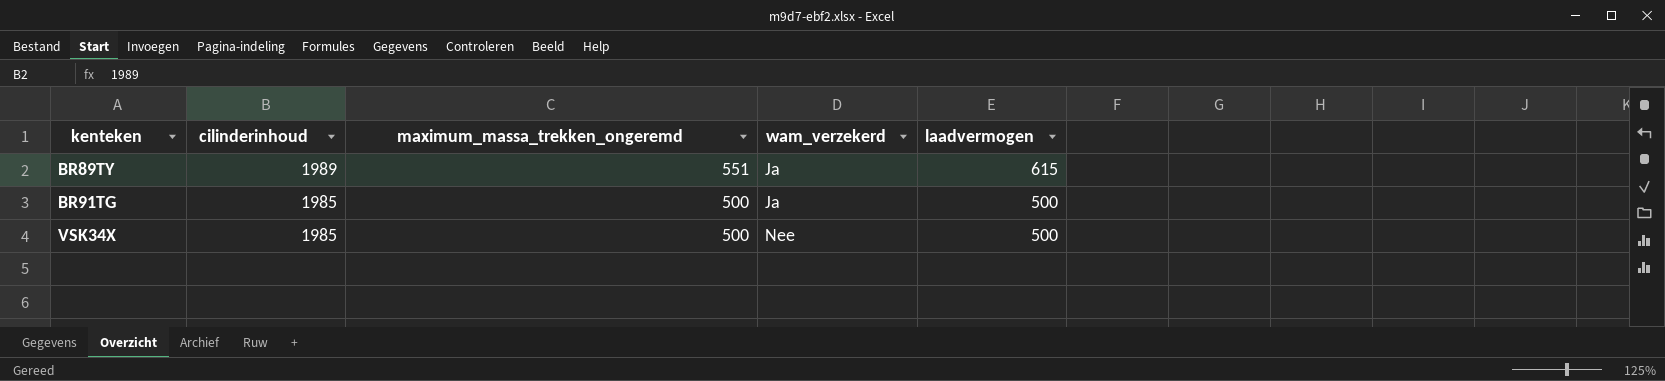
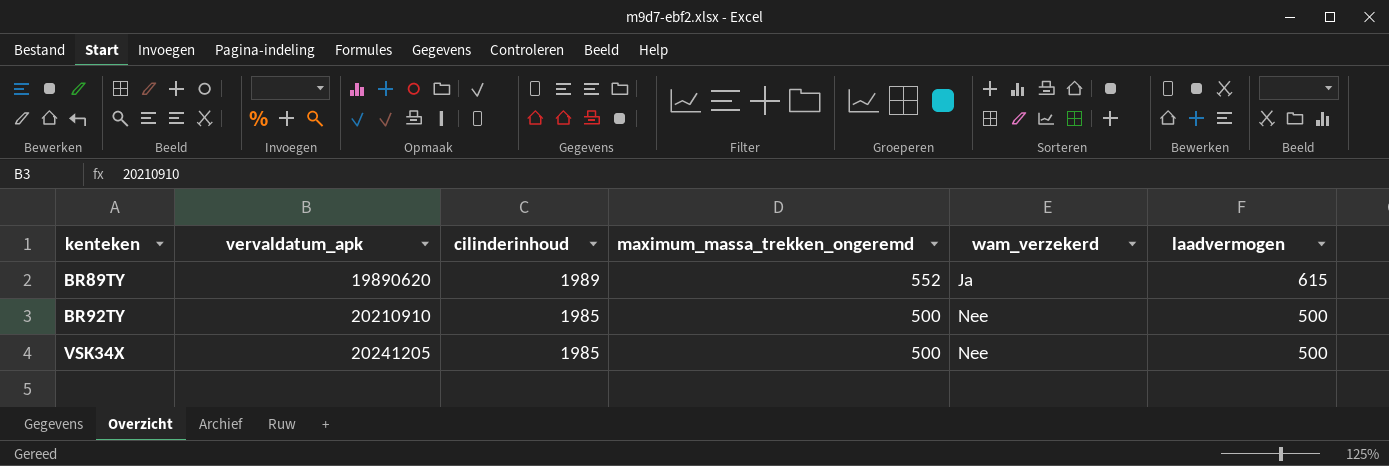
column vervaldatum_apk | position: none -> 2
row BR91TG: 1985 | 500 | Ja | 500 -> none
BR89TY | maximum_massa_trekken_ongeremd: 551 -> 552
row BR92TY: none -> 20210910 | 1985 | 500 | Nee | 500

